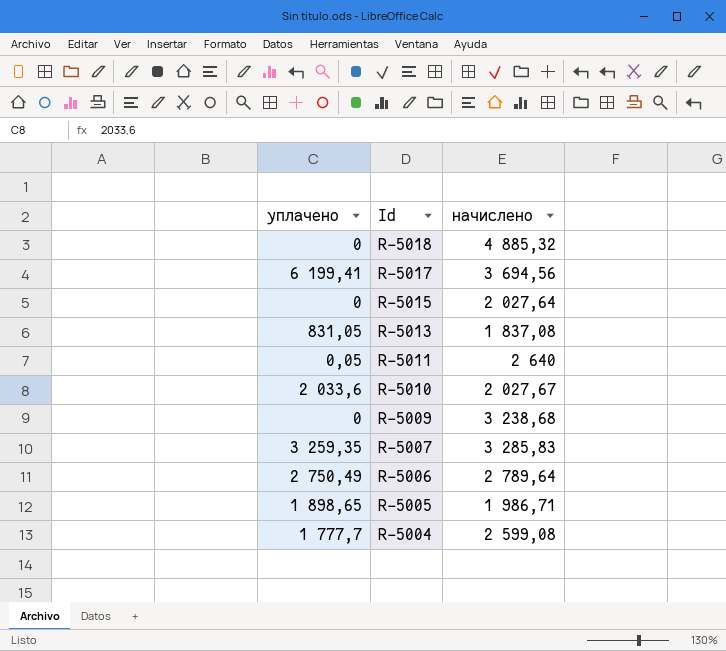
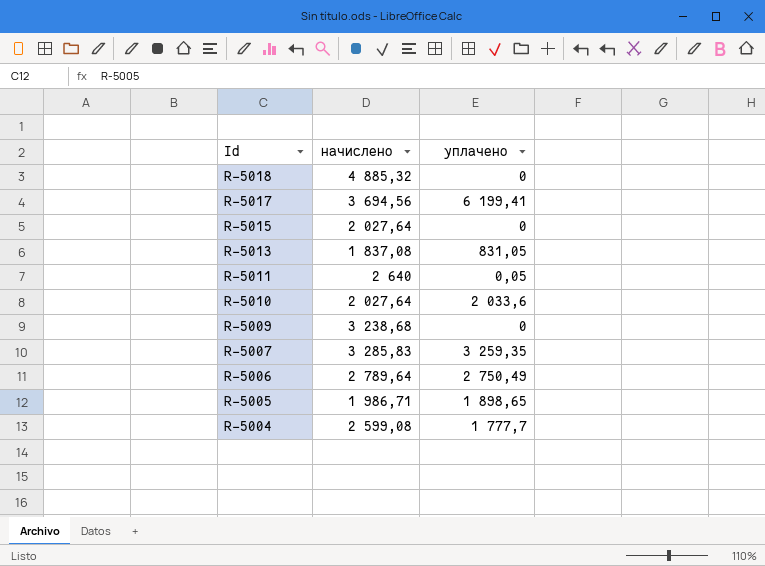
column уплачено | position: 1 -> 3
R-5010 | начислено: 2 027,67 -> 2 027,64

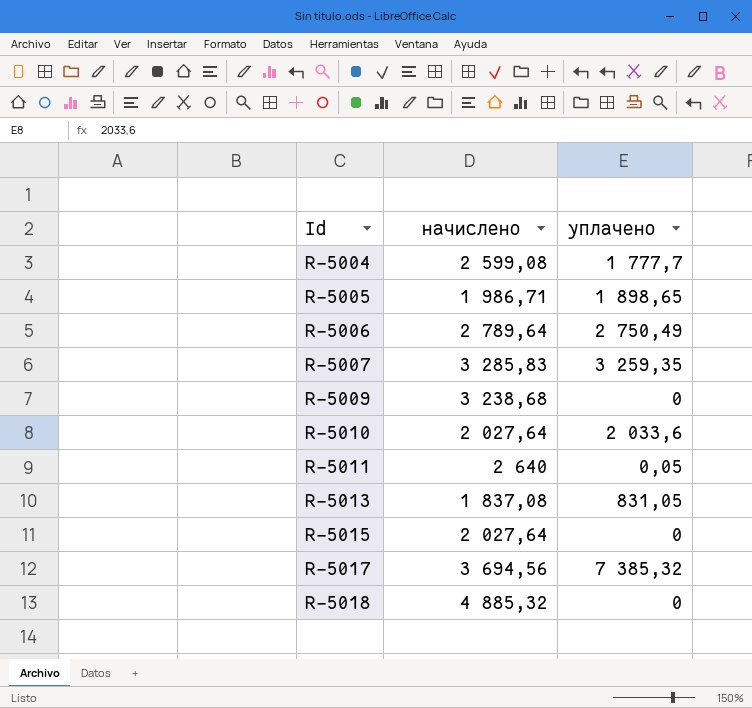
row order: Id descending -> Id ascending
R-5017 | уплачено: 6 199,41 -> 7 385,32

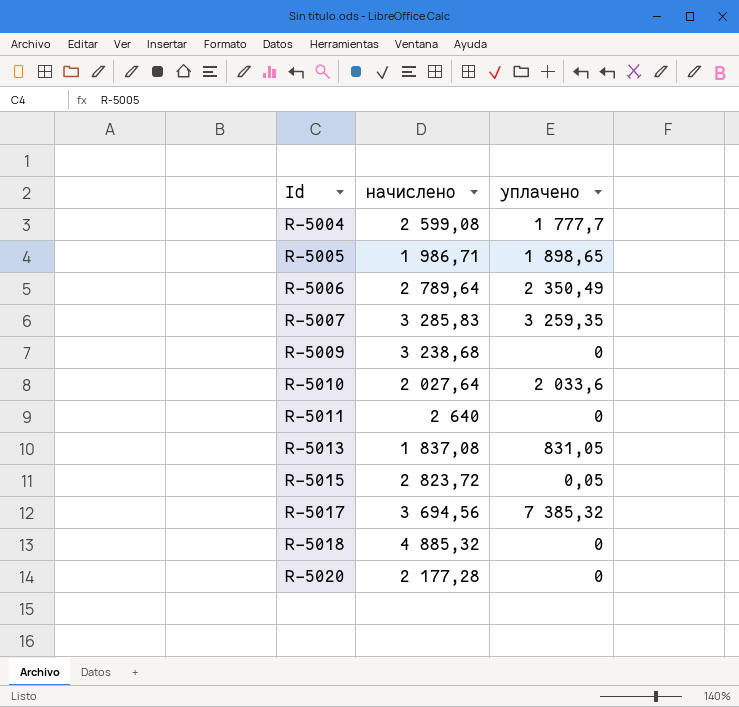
R-5006 | уплачено: 2 750,49 -> 2 350,49
R-5011 | уплачено: 0,05 -> 0
R-5015 | начислено: 2 027,64 -> 2 823,72
R-5015 | уплачено: 0 -> 0,05
row R-5020: none -> 2 177,28 | 0

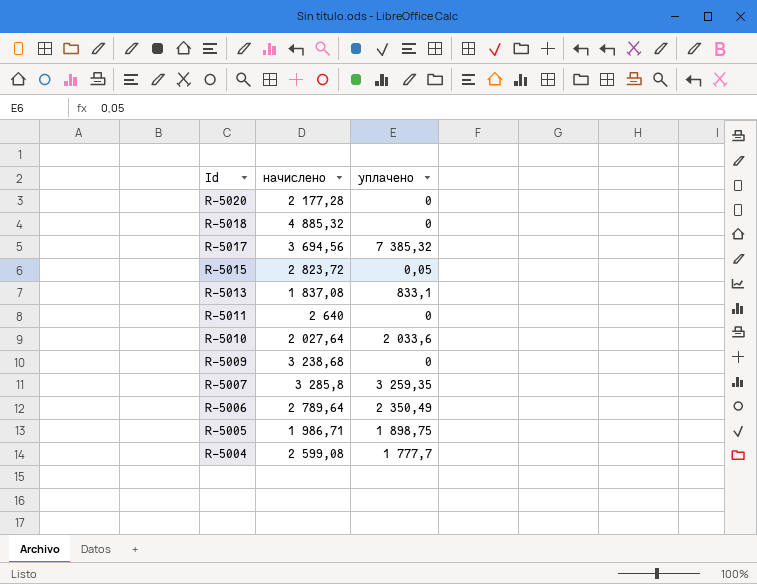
row order: Id ascending -> Id descending
R-5013 | уплачено: 831,05 -> 833,1
R-5007 | начислено: 3 285,83 -> 3 285,8
R-5005 | уплачено: 1 898,65 -> 1 898,75

